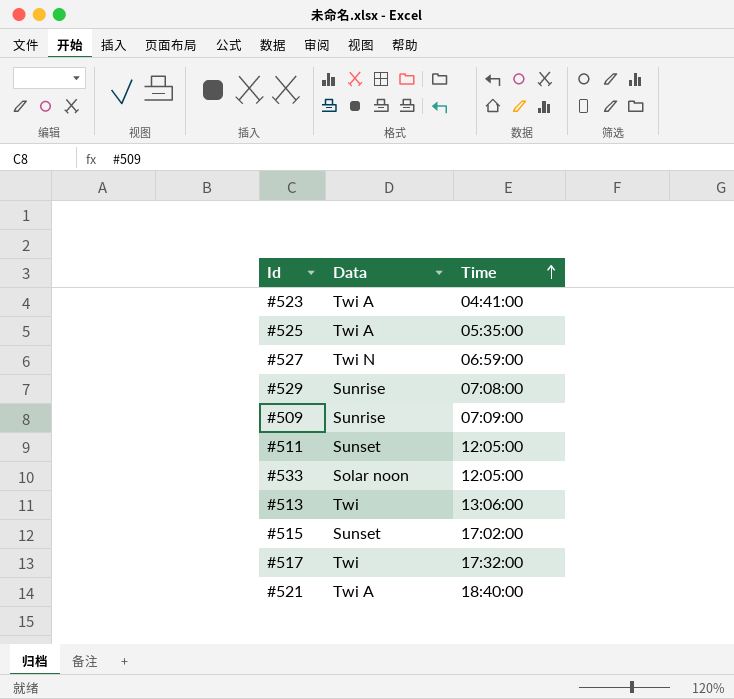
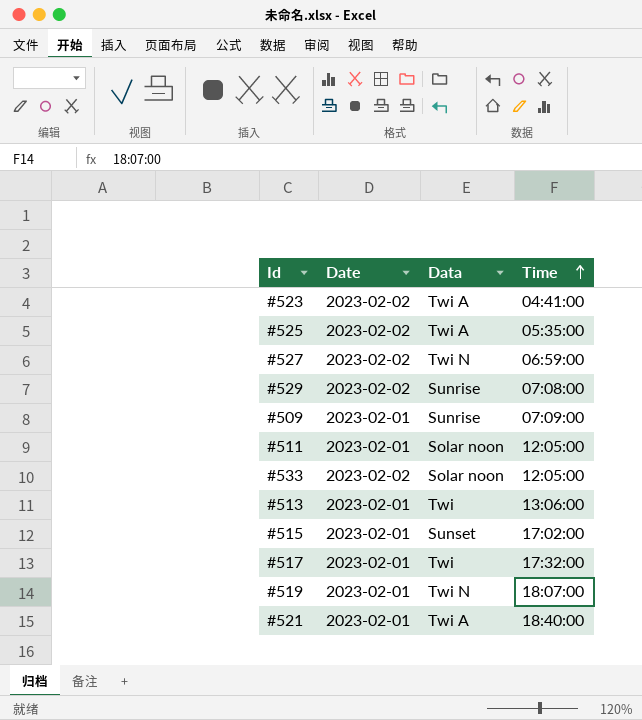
column Date | position: none -> 2
#511 | Data: Sunset -> Solar noon
row #519: none -> 2023-02-01 | Twi N | 18:07:00

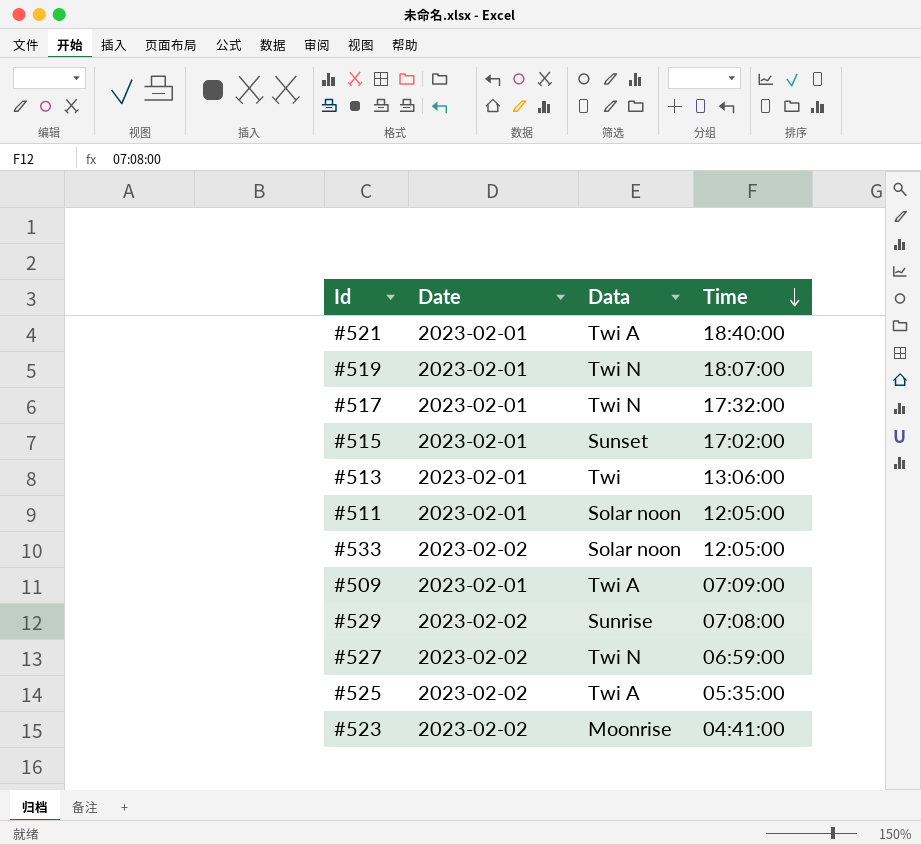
row order: Time ascending -> Time descending
#517 | Data: Twi -> Twi N
#509 | Data: Sunrise -> Twi A
#523 | Data: Twi A -> Moonrise

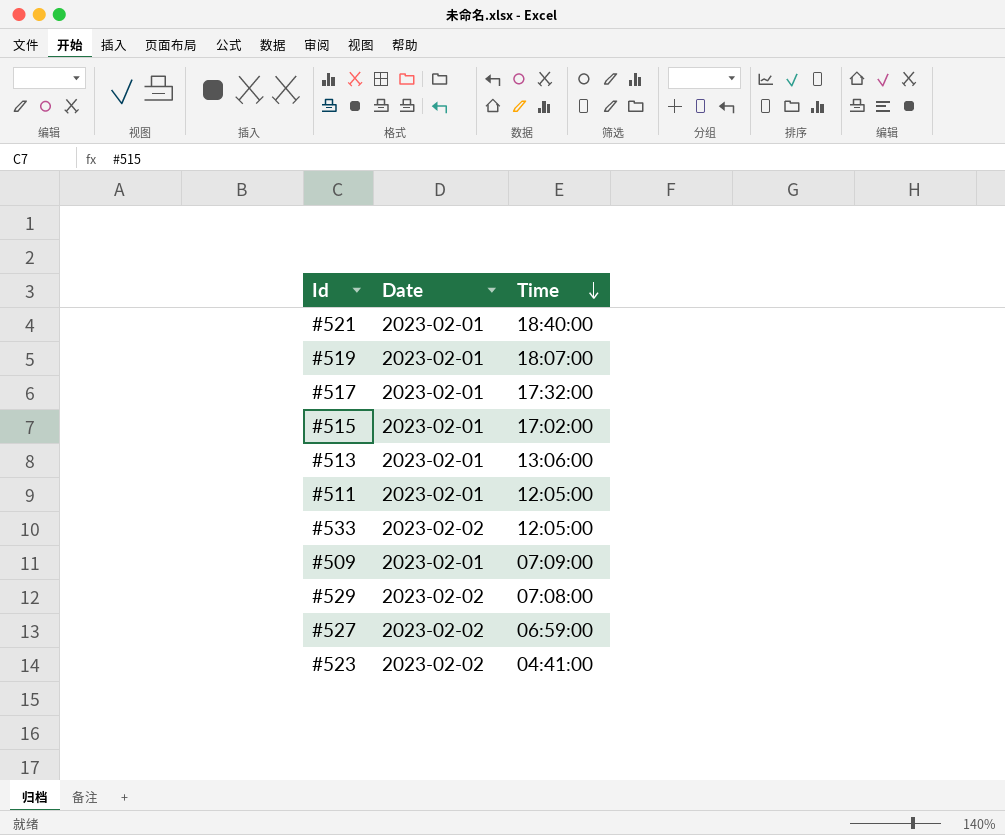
column Data | position: 3 -> none
row #525: 2023-02-02 | Twi A | 05:35:00 -> none

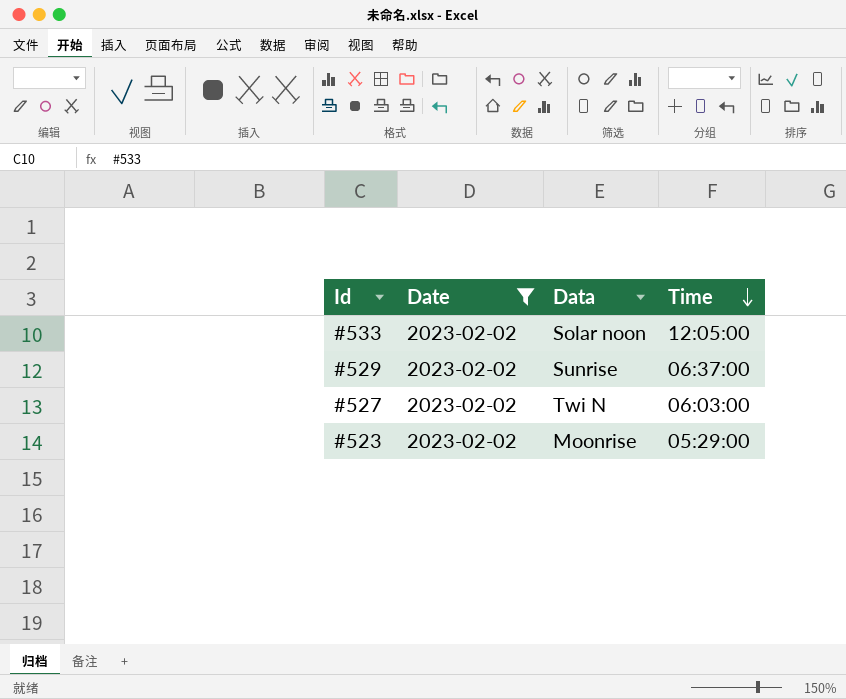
filter: none -> Date = 2023-02-02
column Data | position: none -> 3
#529 | Time: 07:08:00 -> 06:37:00
#527 | Time: 06:59:00 -> 06:03:00
#523 | Time: 04:41:00 -> 05:29:00

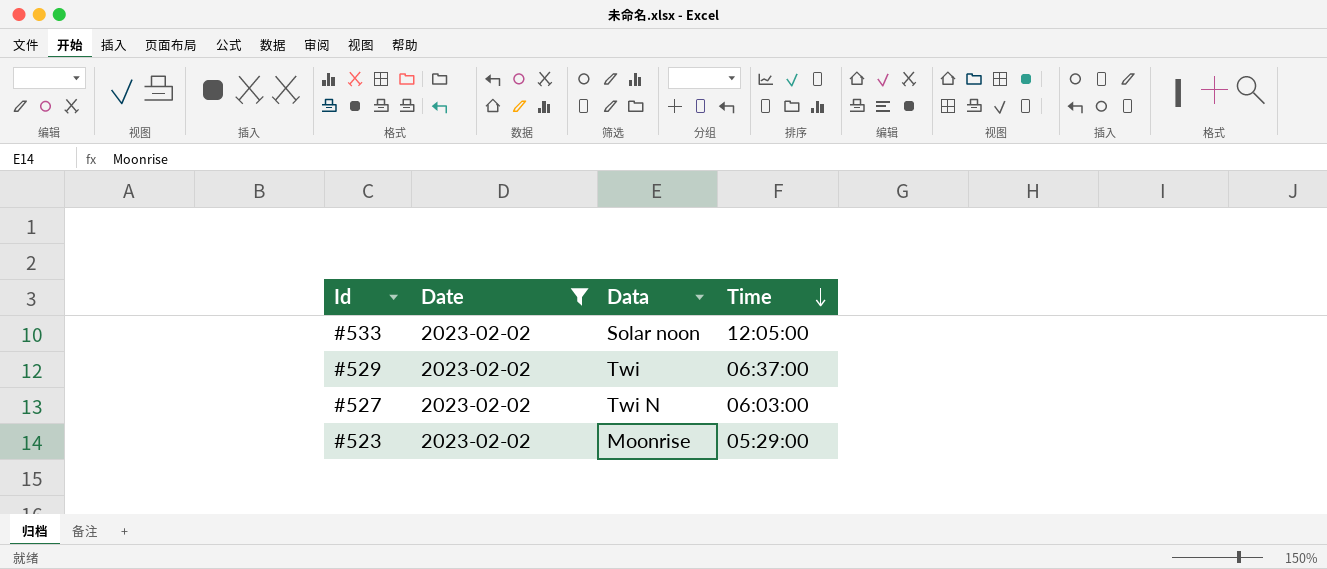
#529 | Data: Sunrise -> Twi

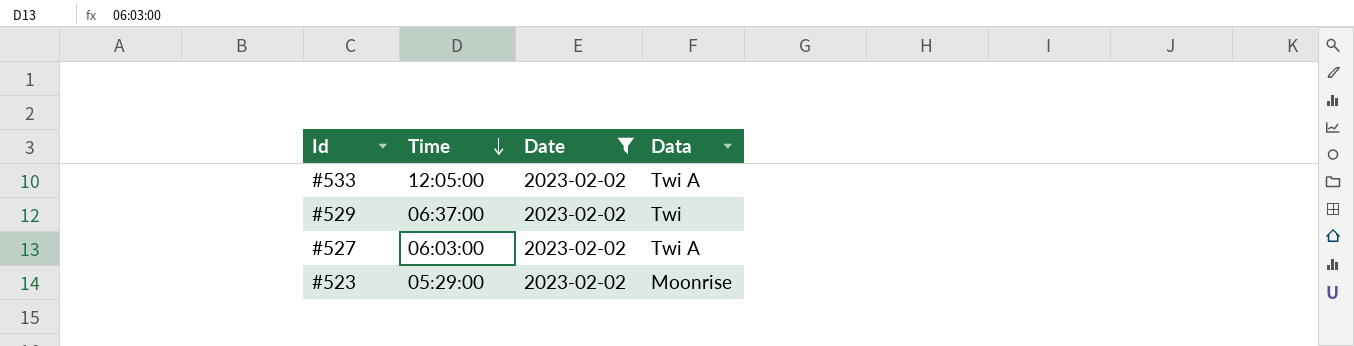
column Time | position: 4 -> 2
#533 | Data: Solar noon -> Twi A
#527 | Data: Twi N -> Twi A

